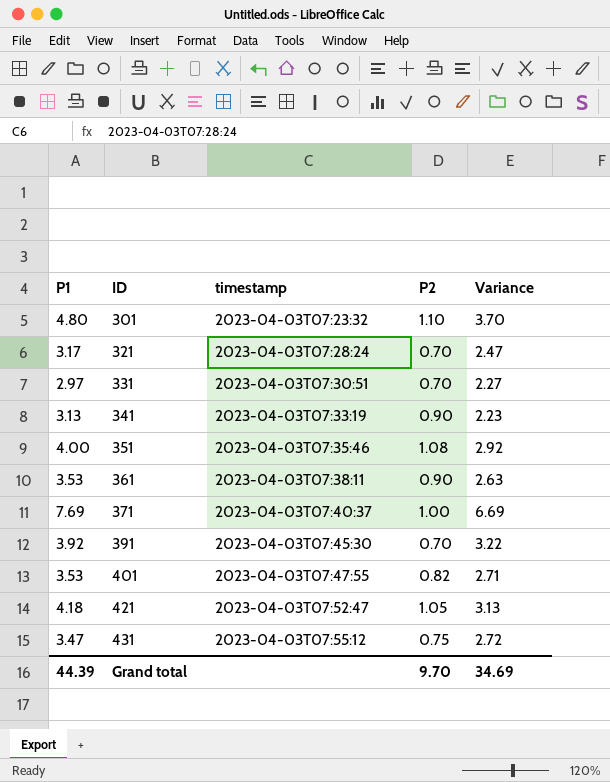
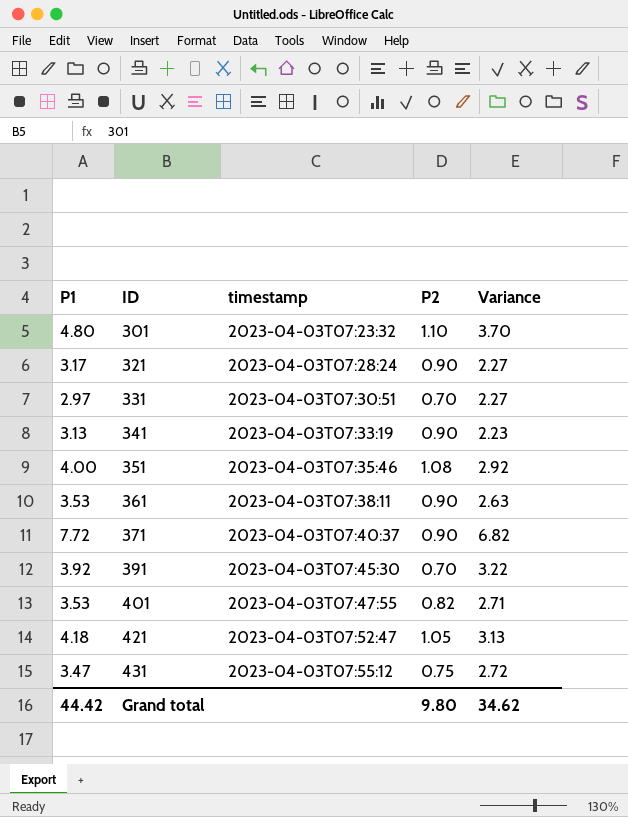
321 | P2: 0.70 -> 0.90
321 | Variance: 2.47 -> 2.27
371 | P1: 7.69 -> 7.72
371 | P2: 1.00 -> 0.90
371 | Variance: 6.69 -> 6.82
Grand total | P1: 44.39 -> 44.42
Grand total | P2: 9.70 -> 9.80
Grand total | Variance: 34.69 -> 34.62

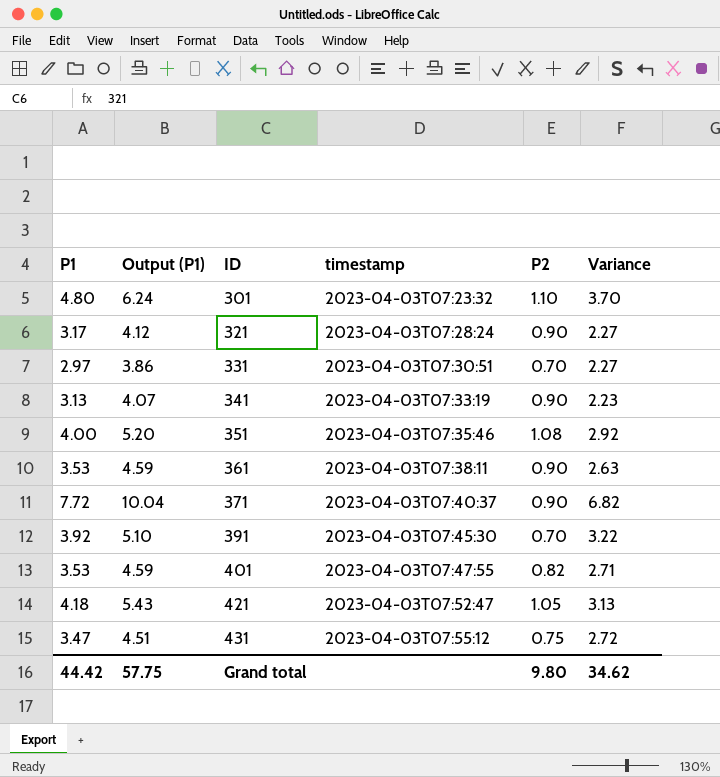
column Output (P1) | formula: none -> [P1] * 1.3

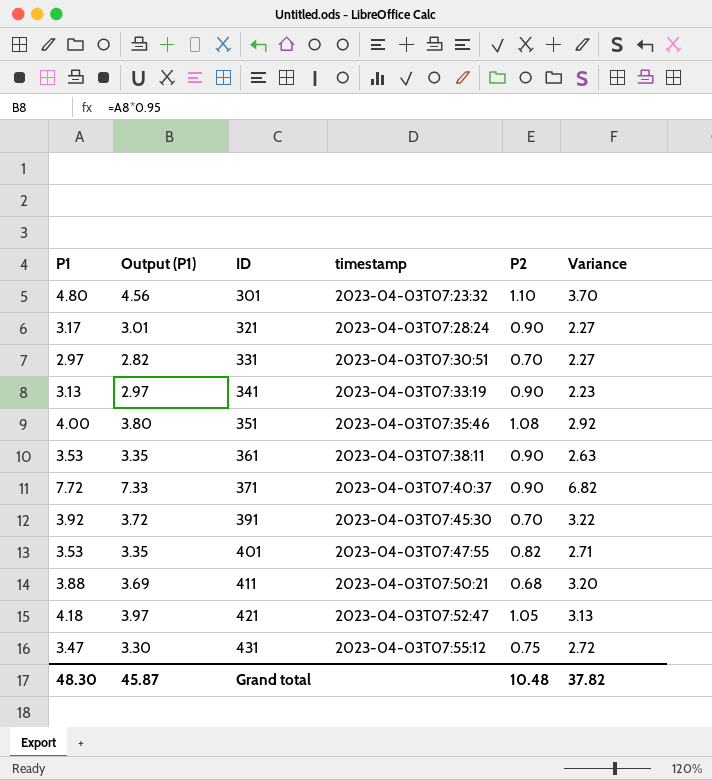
column Output (P1) | formula: [P1] * 1.3 -> [P1] * 0.95
row 411: none -> 3.88 | 3.69 | 2023-04-03T07:50:21 | 0.68 | 3.20
Grand total | P1: 44.42 -> 48.30
Grand total | Output (P1): 57.75 -> 45.87
Grand total | P2: 9.80 -> 10.48
Grand total | Variance: 34.62 -> 37.82

